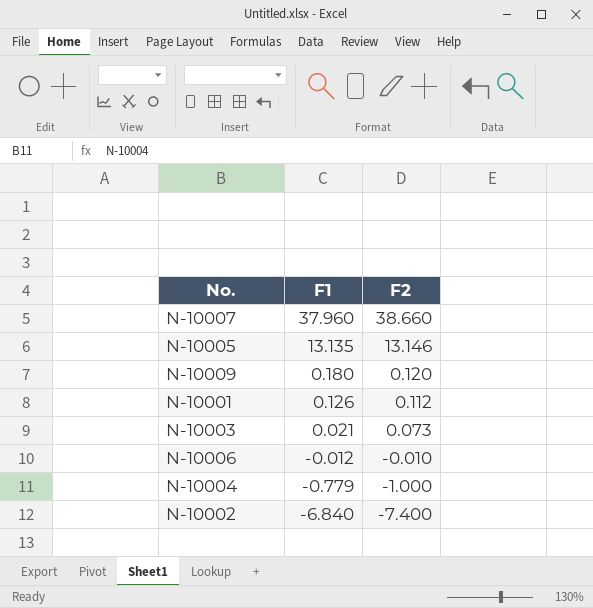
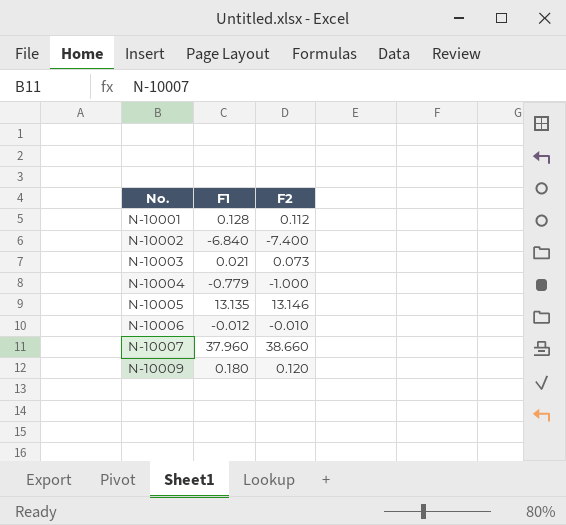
row order: F1 descending -> No. ascending
N-10001 | F1: 0.126 -> 0.128

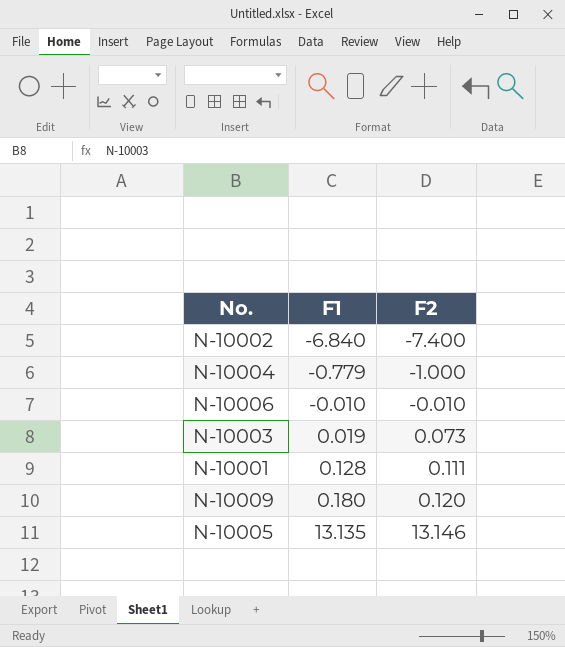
row order: No. ascending -> F1 ascending
row N-10007: 37.960 | 38.660 -> none
N-10006 | F1: -0.012 -> -0.010
N-10003 | F1: 0.021 -> 0.019
N-10001 | F2: 0.112 -> 0.111

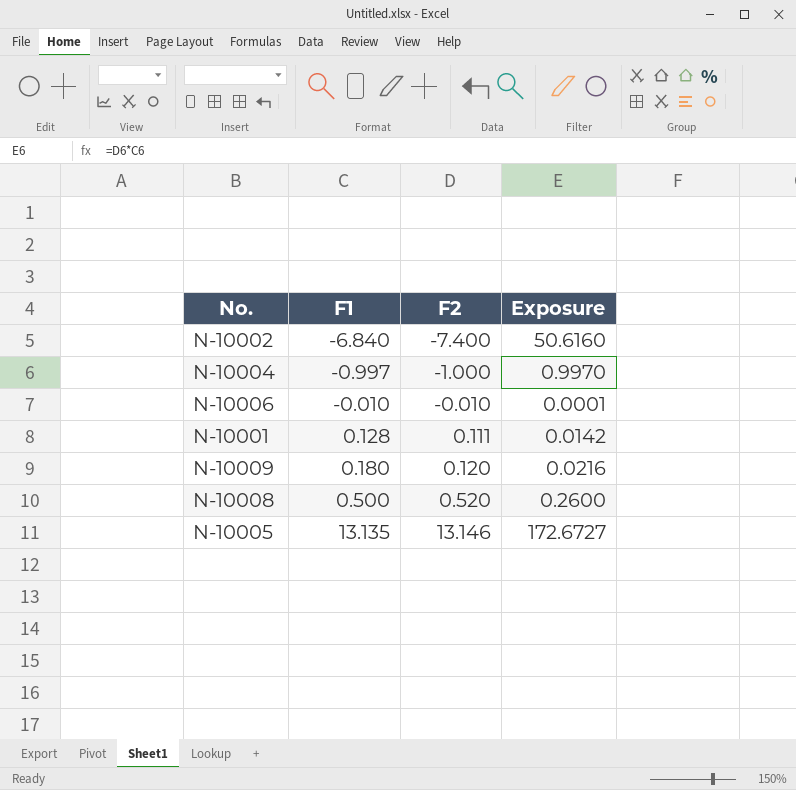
column Exposure | formula: none -> [F1] * [F2]
row N-10003: 0.019 | 0.073 -> none
N-10004 | F1: -0.779 -> -0.997
row N-10008: none -> 0.500 | 0.520 | 0.2600

